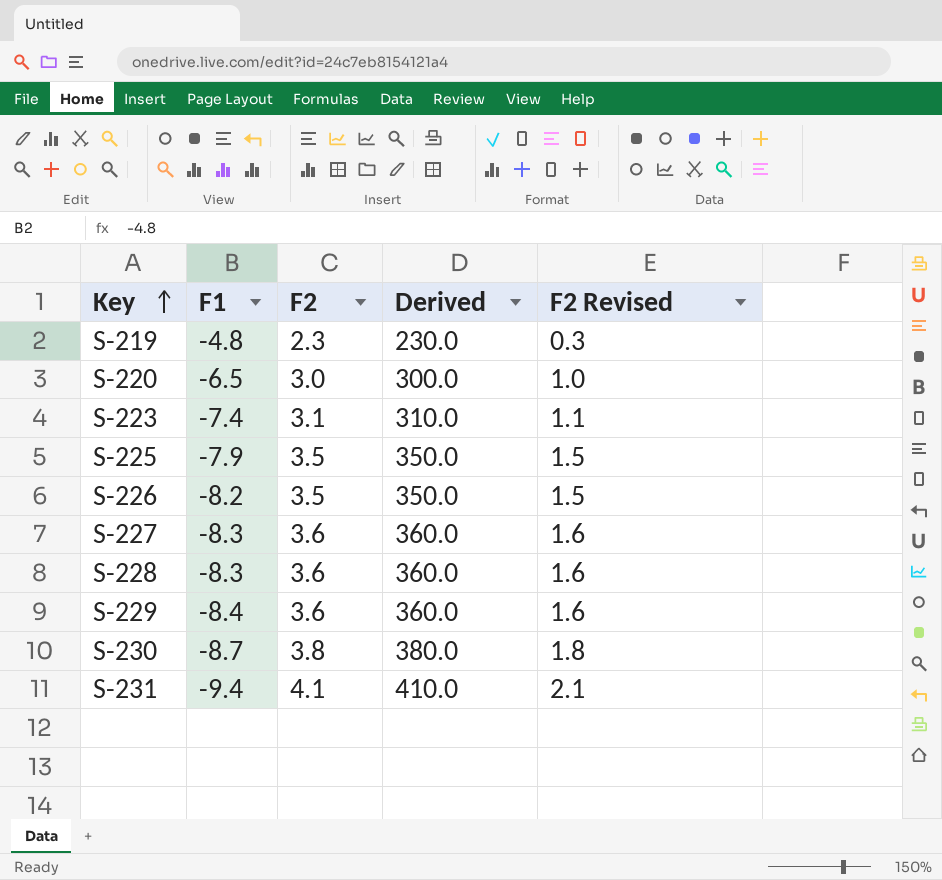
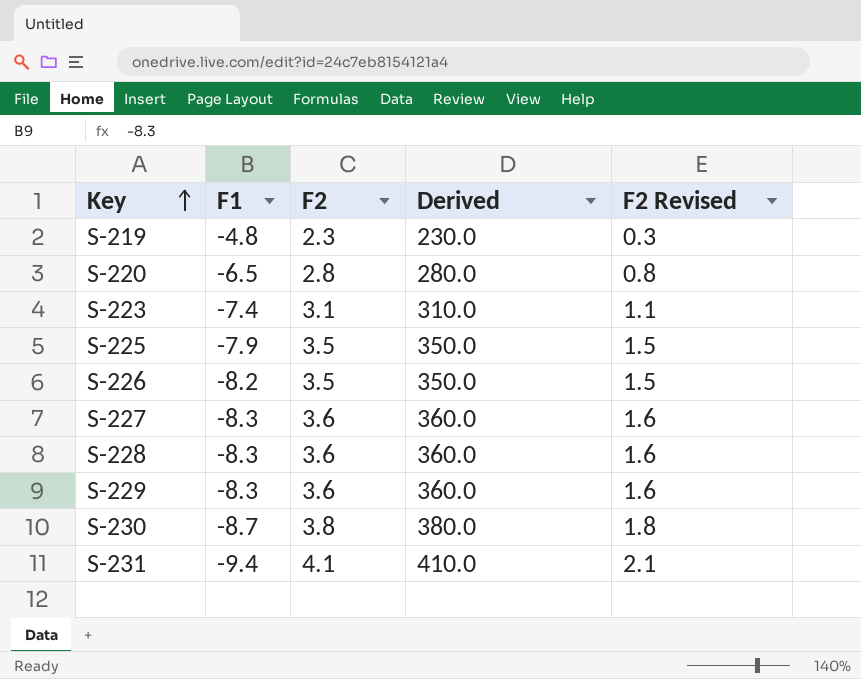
S-220 | F2: 3.0 -> 2.8
S-220 | Derived: 300.0 -> 280.0
S-220 | F2 Revised: 1.0 -> 0.8
S-229 | F1: -8.4 -> -8.3

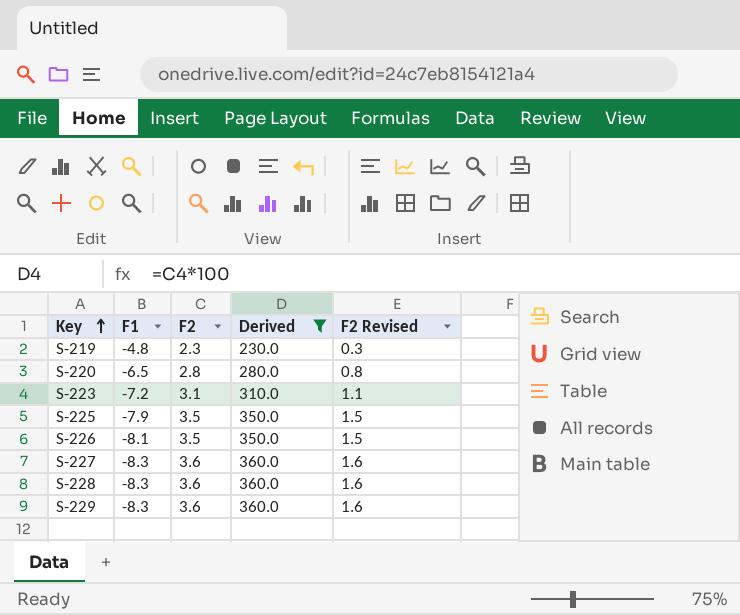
filter: none -> Derived <= 360.0
S-223 | F1: -7.4 -> -7.2
S-226 | F1: -8.2 -> -8.1

